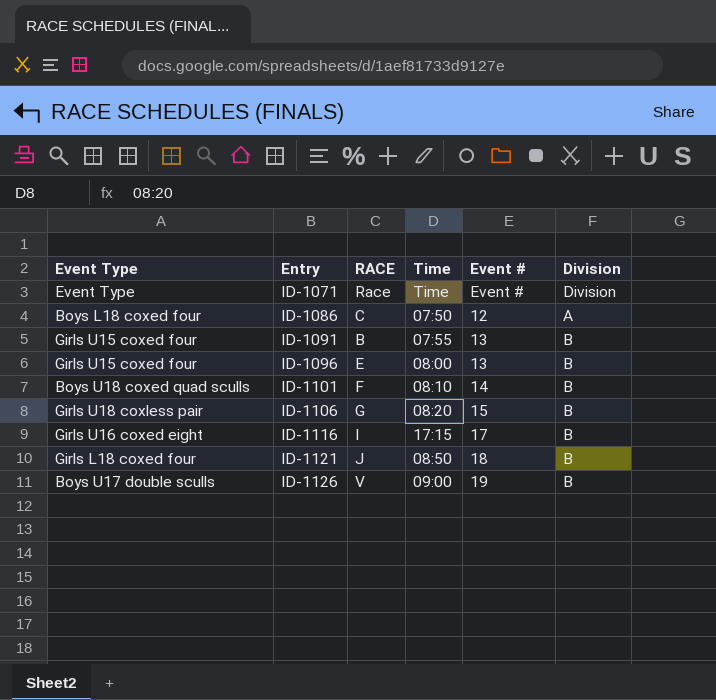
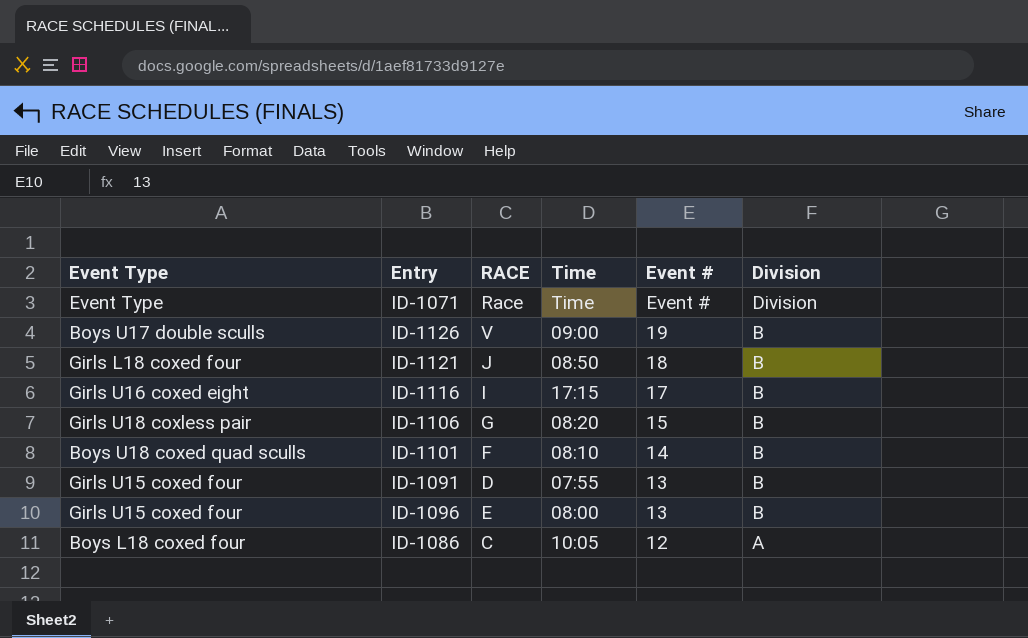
row order: Entry ascending -> Event # descending
ID-1091 | RACE: B -> D
ID-1086 | Time: 07:50 -> 10:05

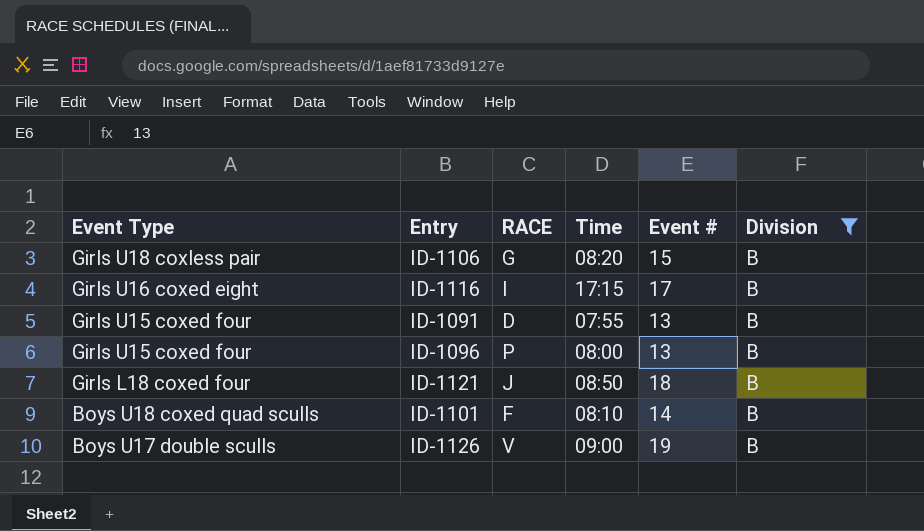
filter: none -> Division = B
row order: Event # descending -> Event Type descending
ID-1096 | RACE: E -> P

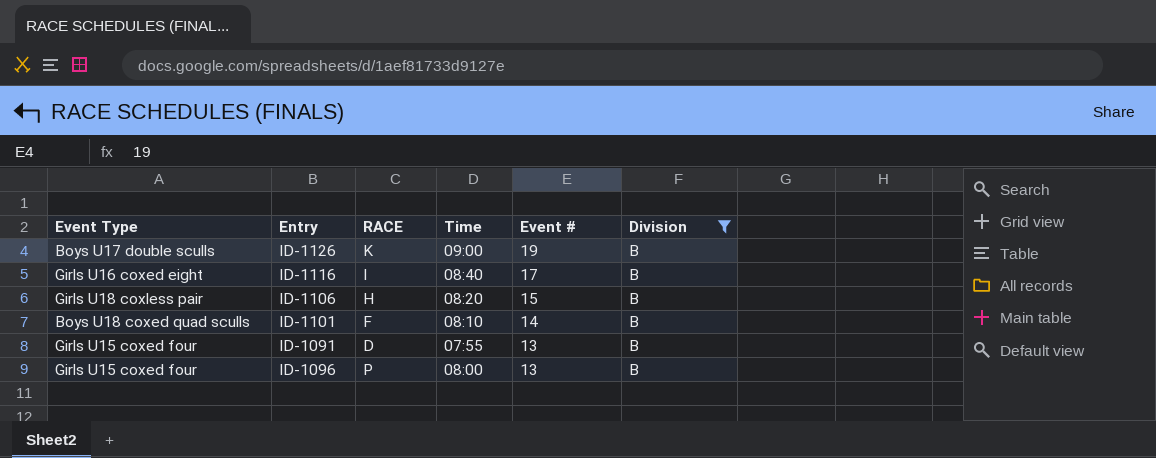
row order: Event Type descending -> Event # descending
row ID-1121: Girls L18 coxed four | J | 08:50 | 18 | B -> none
ID-1126 | RACE: V -> K
ID-1116 | Time: 17:15 -> 08:40
ID-1106 | RACE: G -> H

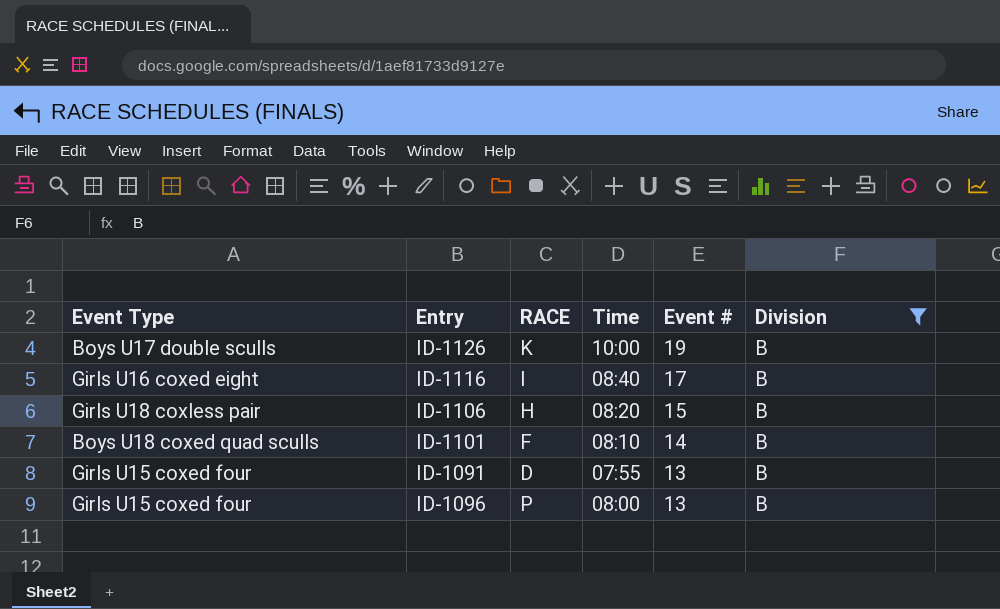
ID-1126 | Time: 09:00 -> 10:00

